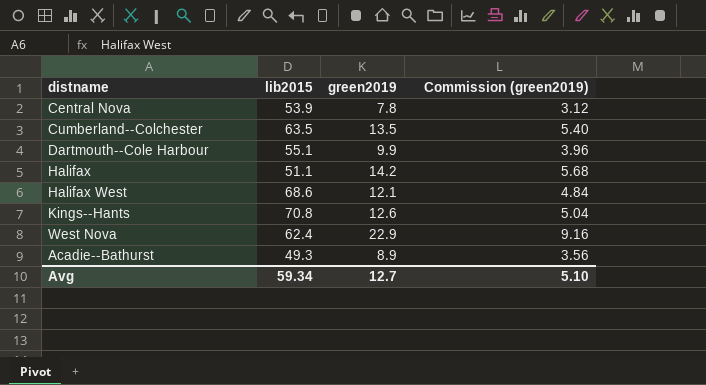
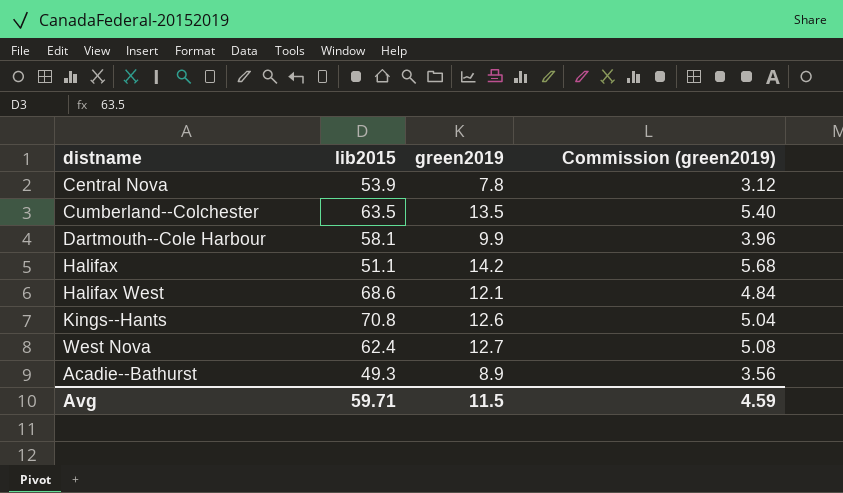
Dartmouth--Cole Harbour | lib2015: 55.1 -> 58.1
West Nova | green2019: 22.9 -> 12.7
West Nova | Commission (green2019): 9.16 -> 5.08
Avg | lib2015: 59.34 -> 59.71
Avg | green2019: 12.7 -> 11.5
Avg | Commission (green2019): 5.10 -> 4.59

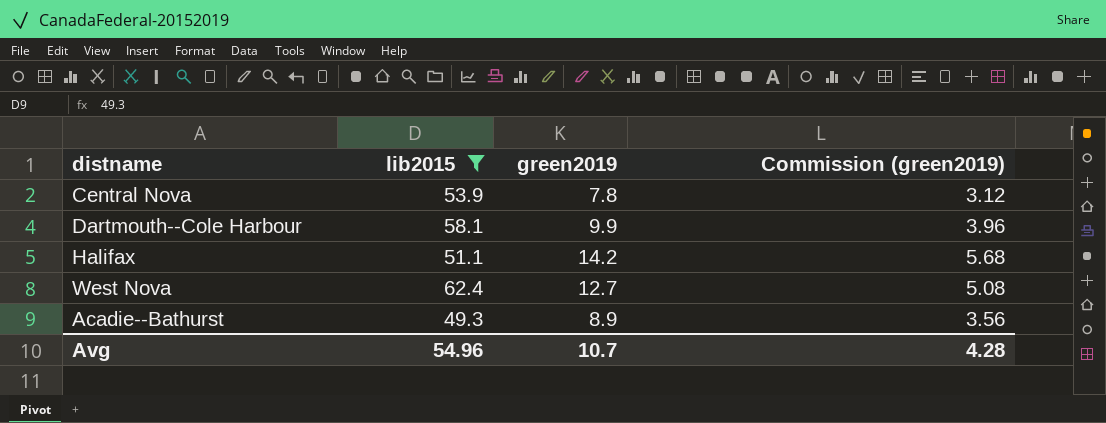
filter: none -> lib2015 <= 62.4
Avg | lib2015: 59.71 -> 54.96
Avg | green2019: 11.5 -> 10.7
Avg | Commission (green2019): 4.59 -> 4.28

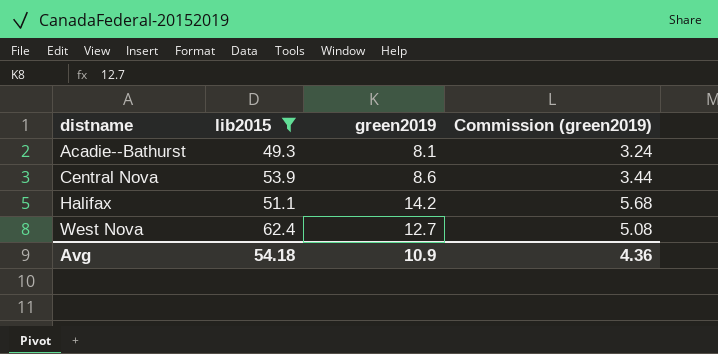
row order: none -> distname ascending
row Dartmouth--Cole Harbour: 58.1 | 9.9 | 3.96 -> none
Acadie--Bathurst | green2019: 8.9 -> 8.1
Acadie--Bathurst | Commission (green2019): 3.56 -> 3.24
Central Nova | green2019: 7.8 -> 8.6
Central Nova | Commission (green2019): 3.12 -> 3.44
Avg | lib2015: 54.96 -> 54.18
Avg | green2019: 10.7 -> 10.9
Avg | Commission (green2019): 4.28 -> 4.36

